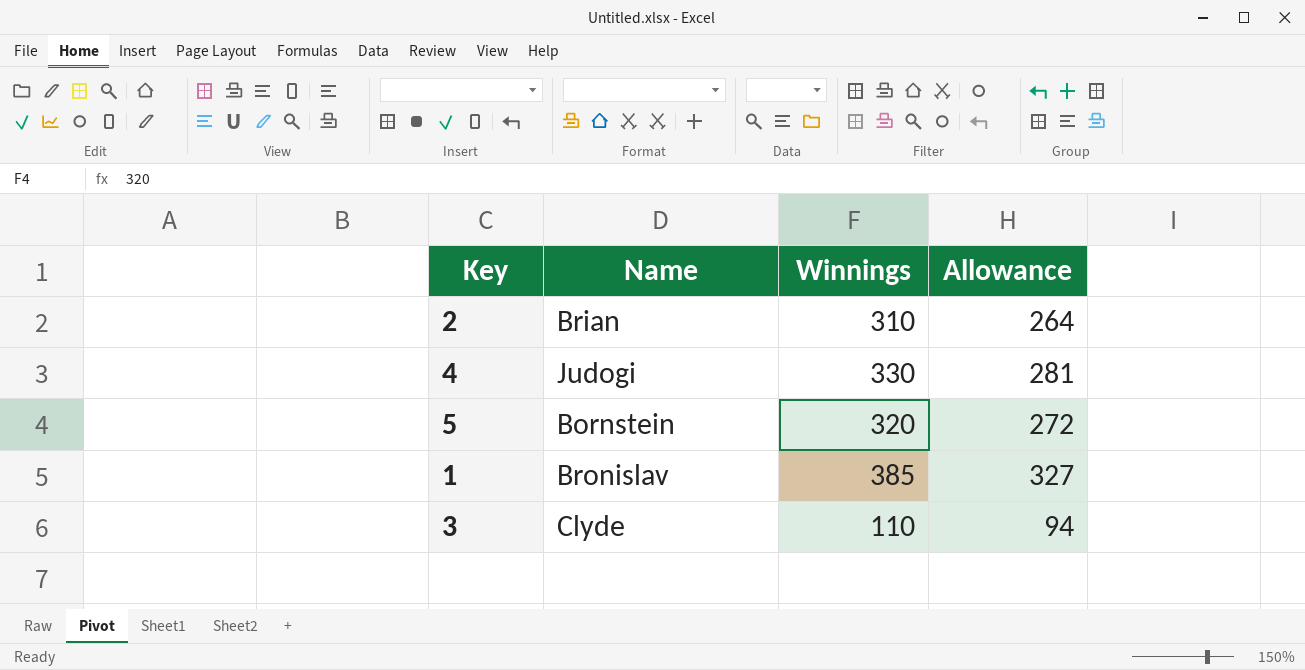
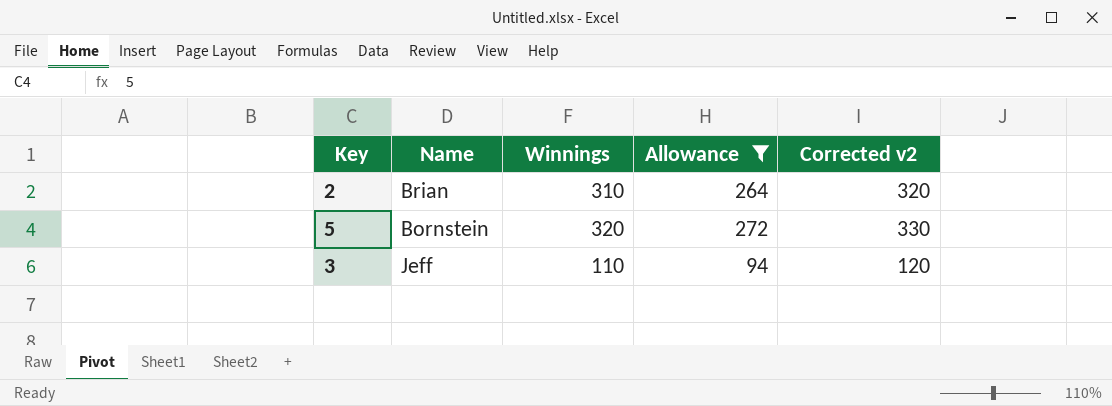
filter: none -> Allowance <= 272
column Corrected v2 | formula: none -> [Winnings] + 10
3 | Name: Clyde -> Jeff

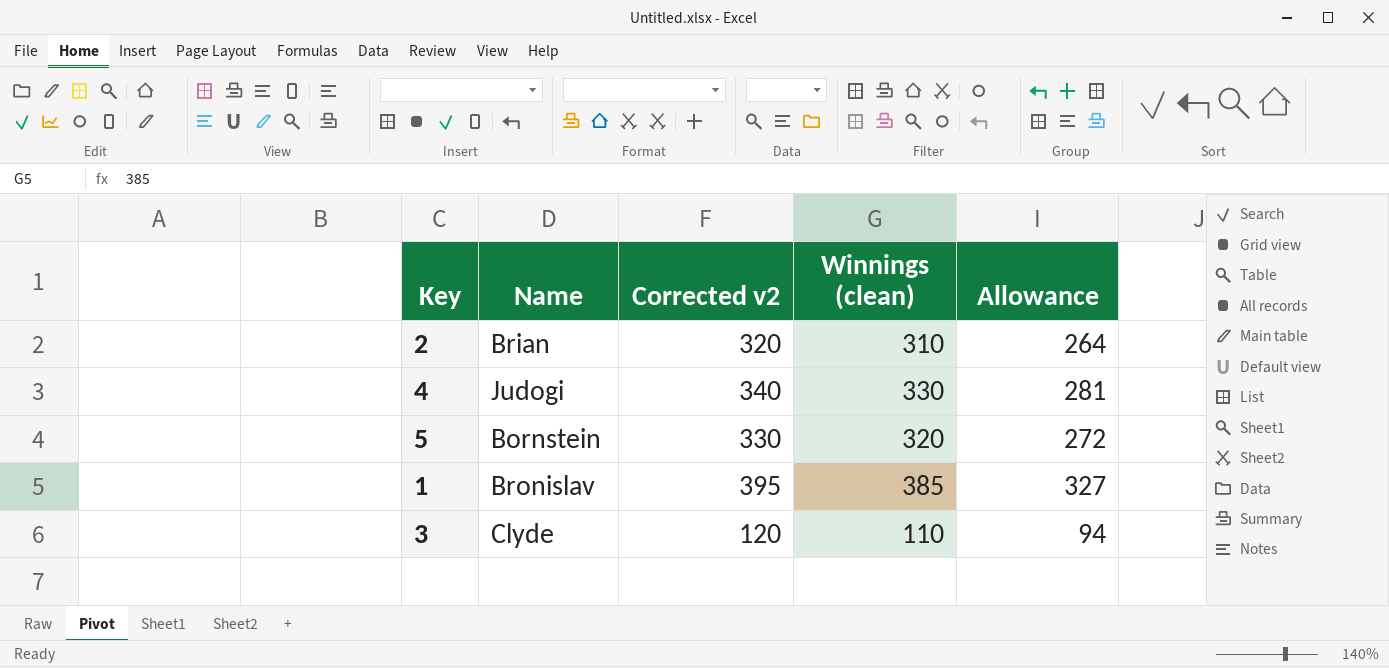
filter: Allowance <= 272 -> none
column Corrected v2 | position: 5 -> 3
column name: Winnings -> Winnings (clean)
3 | Name: Jeff -> Clyde

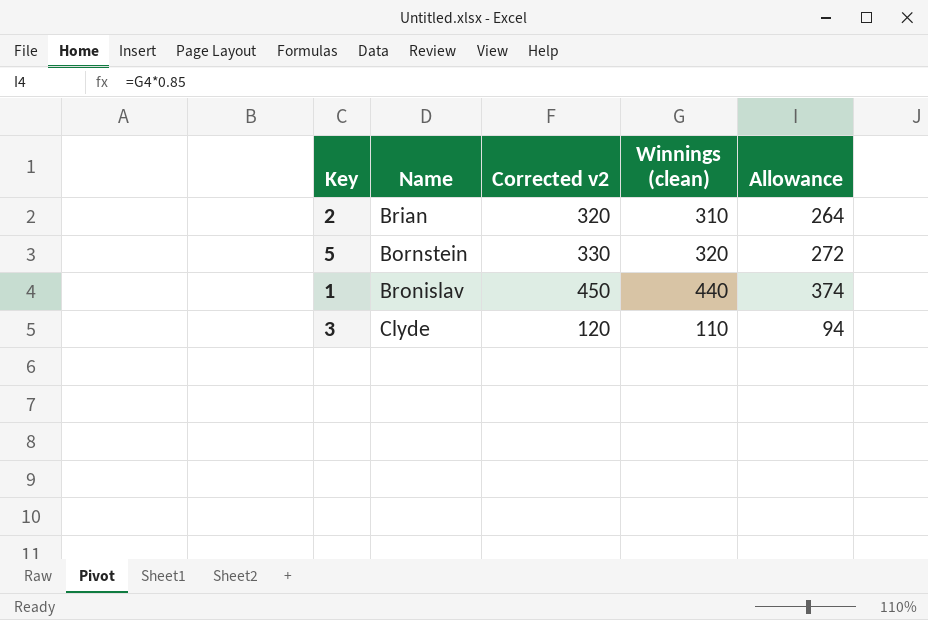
row 4: Judogi | 340 | 330 | 281 -> none
1 | Corrected v2: 395 -> 450
1 | Winnings (clean): 385 -> 440
1 | Allowance: 327 -> 374

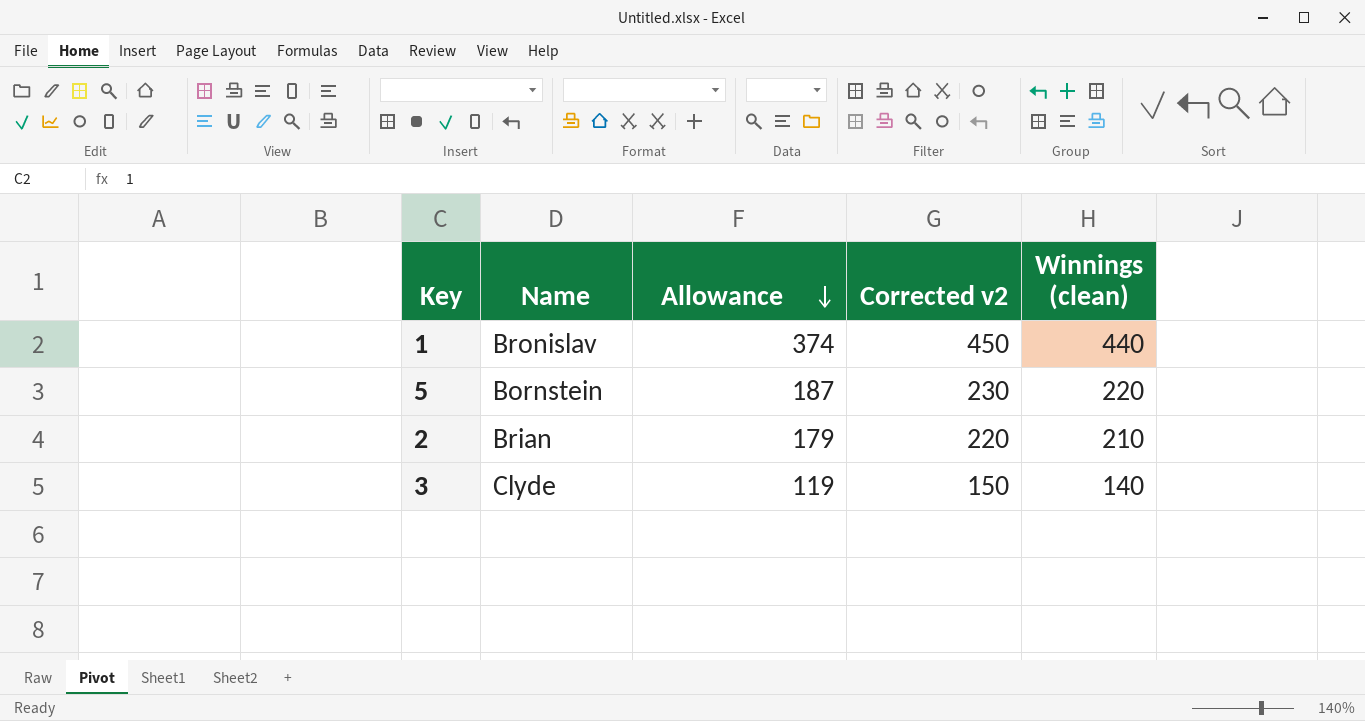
row order: none -> Allowance descending
column Allowance | position: 5 -> 3
5 | Allowance: 272 -> 187
5 | Corrected v2: 330 -> 230
5 | Winnings (clean): 320 -> 220
2 | Allowance: 264 -> 179
2 | Corrected v2: 320 -> 220
2 | Winnings (clean): 310 -> 210
3 | Allowance: 94 -> 119
3 | Corrected v2: 120 -> 150
3 | Winnings (clean): 110 -> 140

